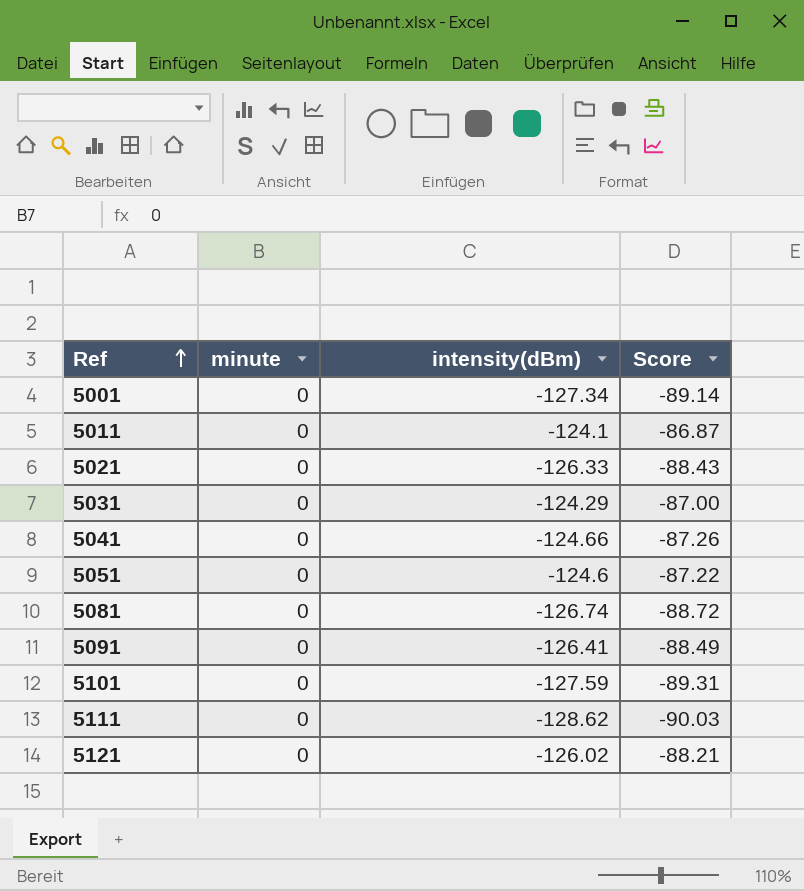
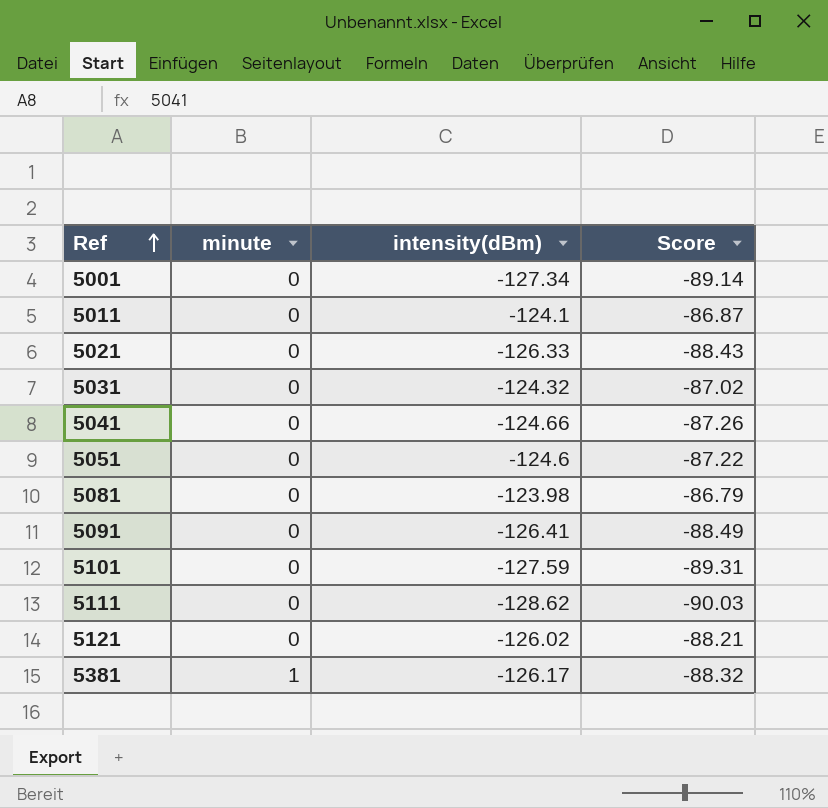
5031 | intensity(dBm): -124.29 -> -124.32
5031 | Score: -87.00 -> -87.02
5081 | intensity(dBm): -126.74 -> -123.98
5081 | Score: -88.72 -> -86.79
row 5381: none -> 1 | -126.17 | -88.32

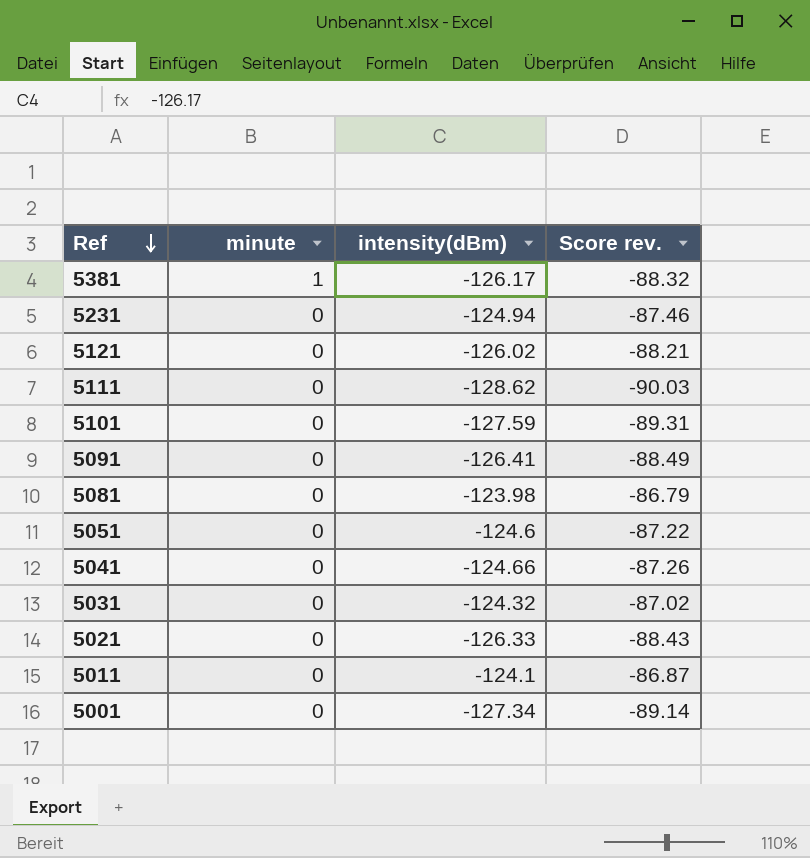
row order: Ref ascending -> Ref descending
column name: Score -> Score rev.
row 5231: none -> 0 | -124.94 | -87.46

